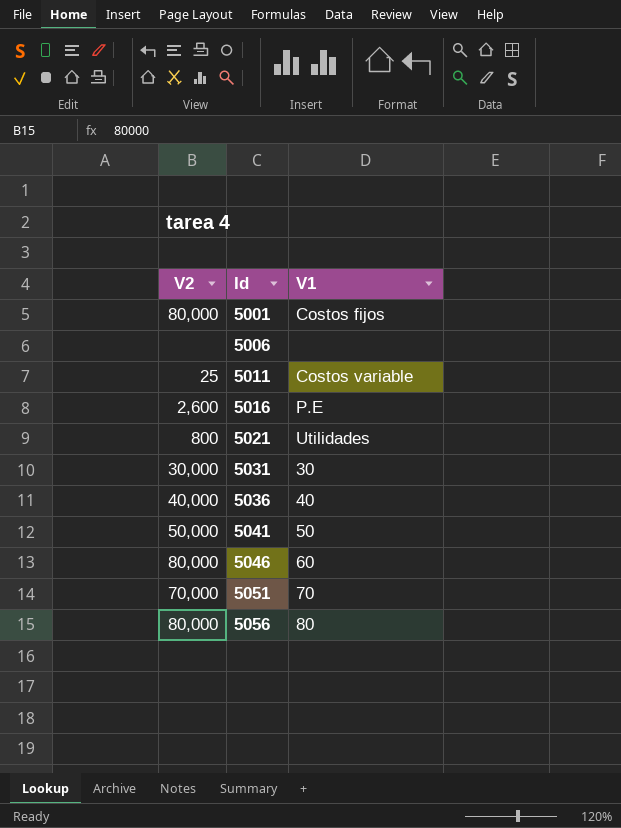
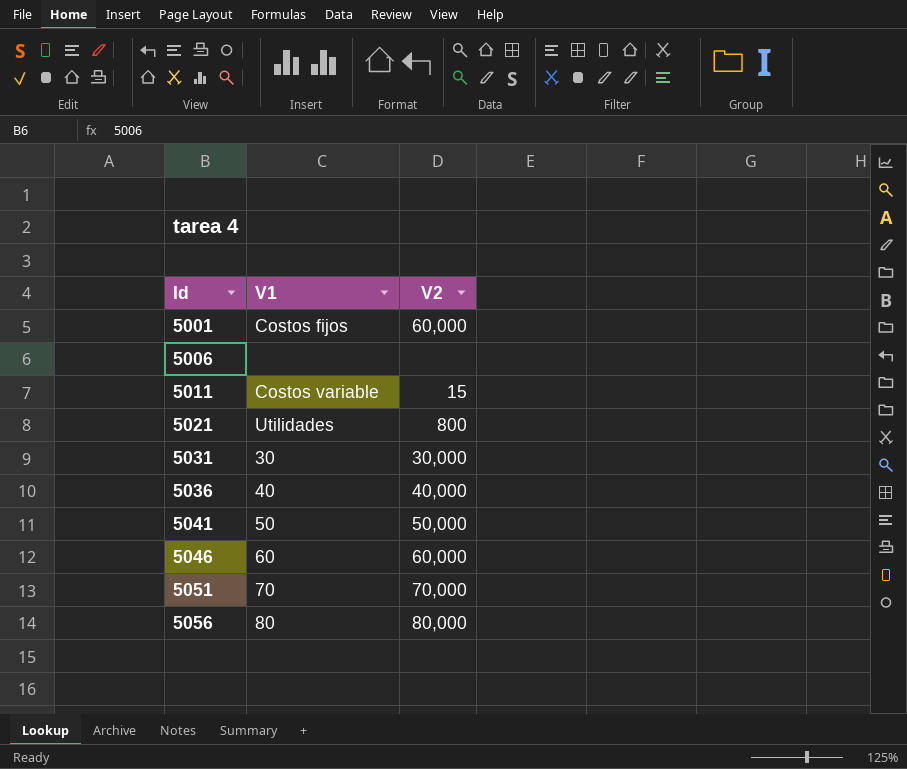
column V2 | position: 1 -> 3
row 5016: 2,600 | P.E -> none
5001 | V2: 80,000 -> 60,000
5011 | V2: 25 -> 15
5046 | V2: 80,000 -> 60,000

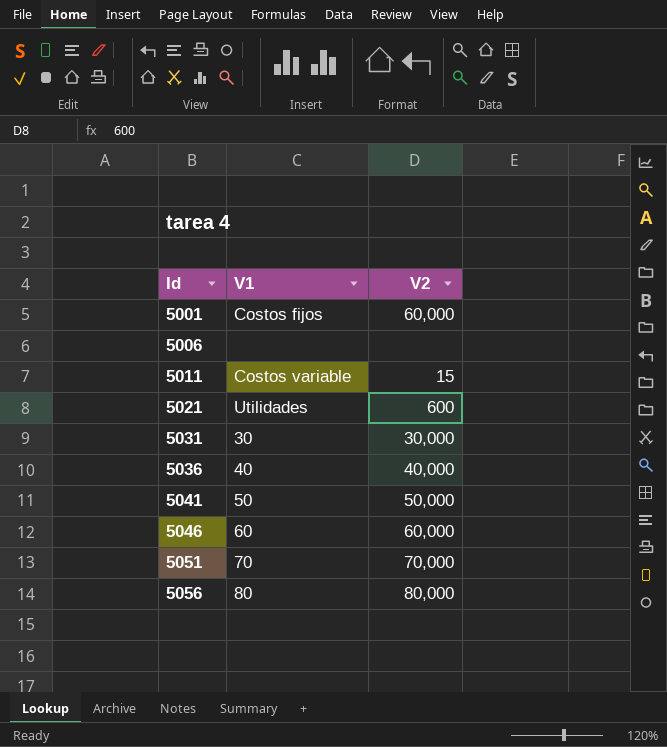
5021 | V2: 800 -> 600

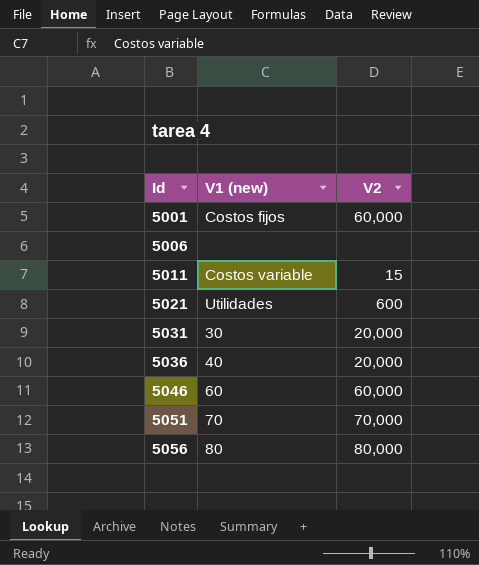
column name: V1 -> V1 (new)
row 5041: 50 | 50,000 -> none
5031 | V2: 30,000 -> 20,000
5036 | V2: 40,000 -> 20,000

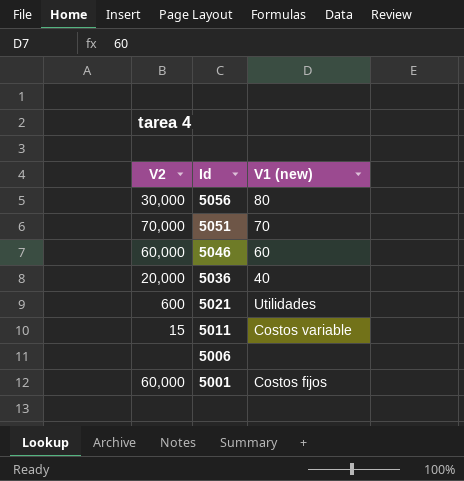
row order: Id ascending -> Id descending
column V2 | position: 3 -> 1
row 5031: 30 | 20,000 -> none
5056 | V2: 80,000 -> 30,000

